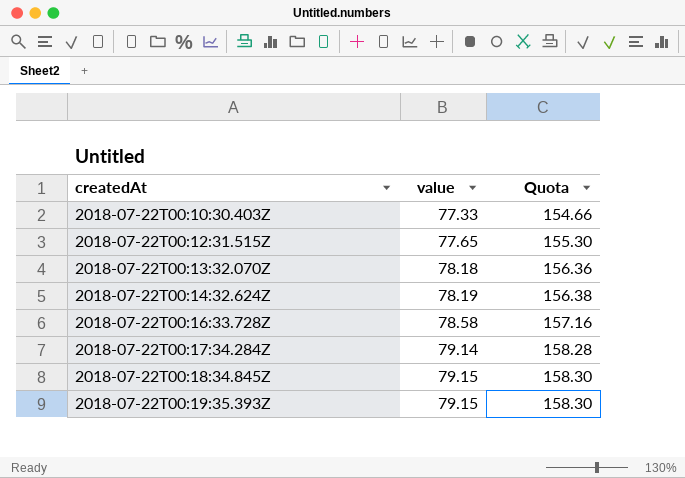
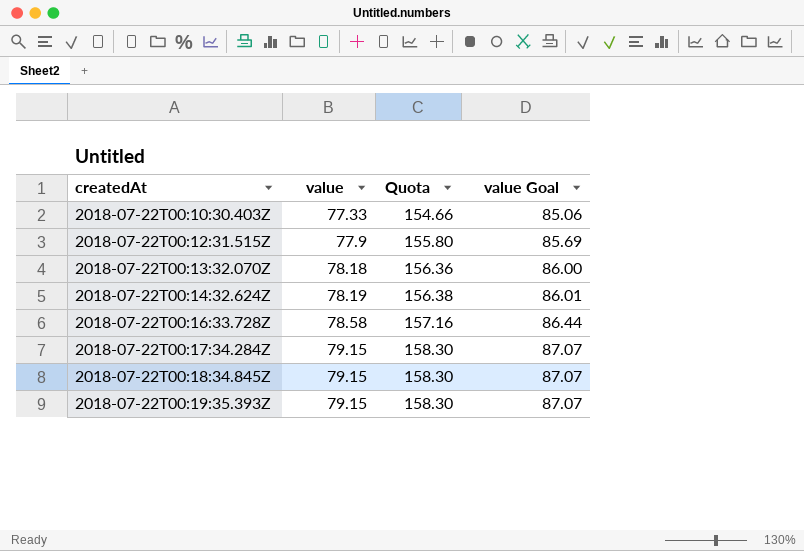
column value Goal | formula: none -> [value] * 1.1
2018-07-22T00:12:31.515Z | value: 77.65 -> 77.9
2018-07-22T00:12:31.515Z | Quota: 155.30 -> 155.80
2018-07-22T00:17:34.284Z | value: 79.14 -> 79.15
2018-07-22T00:17:34.284Z | Quota: 158.28 -> 158.30

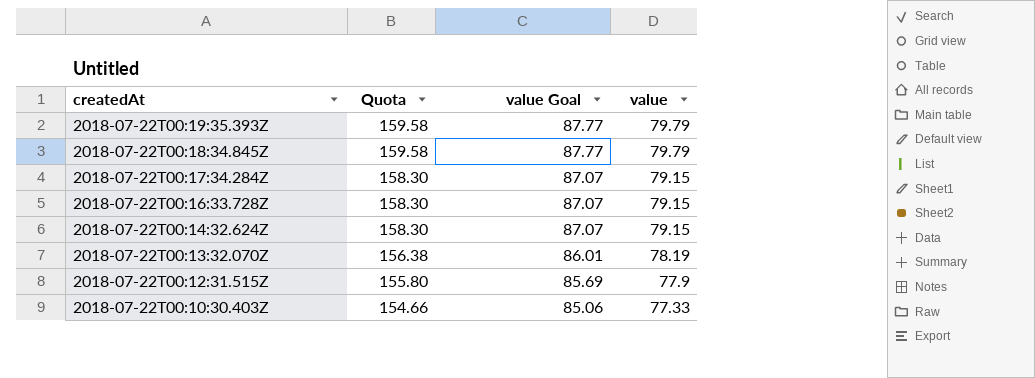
row order: createdAt ascending -> createdAt descending
column value | position: 2 -> 4
2018-07-22T00:19:35.393Z | Quota: 158.30 -> 159.58
2018-07-22T00:19:35.393Z | value Goal: 87.07 -> 87.77
2018-07-22T00:19:35.393Z | value: 79.15 -> 79.79
2018-07-22T00:18:34.845Z | Quota: 158.30 -> 159.58
2018-07-22T00:18:34.845Z | value Goal: 87.07 -> 87.77
2018-07-22T00:18:34.845Z | value: 79.15 -> 79.79
2018-07-22T00:16:33.728Z | Quota: 157.16 -> 158.30
2018-07-22T00:16:33.728Z | value Goal: 86.44 -> 87.07
2018-07-22T00:16:33.728Z | value: 78.58 -> 79.15
2018-07-22T00:14:32.624Z | Quota: 156.38 -> 158.30
2018-07-22T00:14:32.624Z | value Goal: 86.01 -> 87.07
2018-07-22T00:14:32.624Z | value: 78.19 -> 79.15
2018-07-22T00:13:32.070Z | Quota: 156.36 -> 156.38
2018-07-22T00:13:32.070Z | value Goal: 86.00 -> 86.01
2018-07-22T00:13:32.070Z | value: 78.18 -> 78.19

